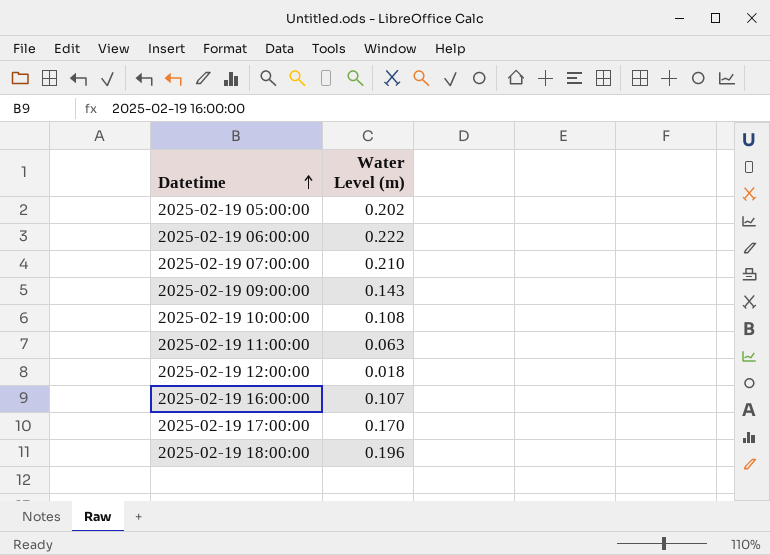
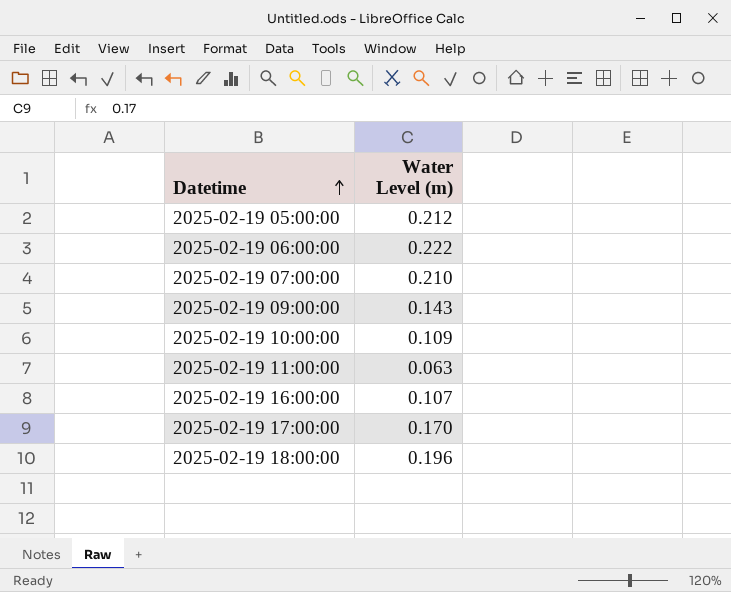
row 2025-02-19 12:00:00: 0.018 -> none
2025-02-19 05:00:00 | Water Level (m): 0.202 -> 0.212
2025-02-19 10:00:00 | Water Level (m): 0.108 -> 0.109

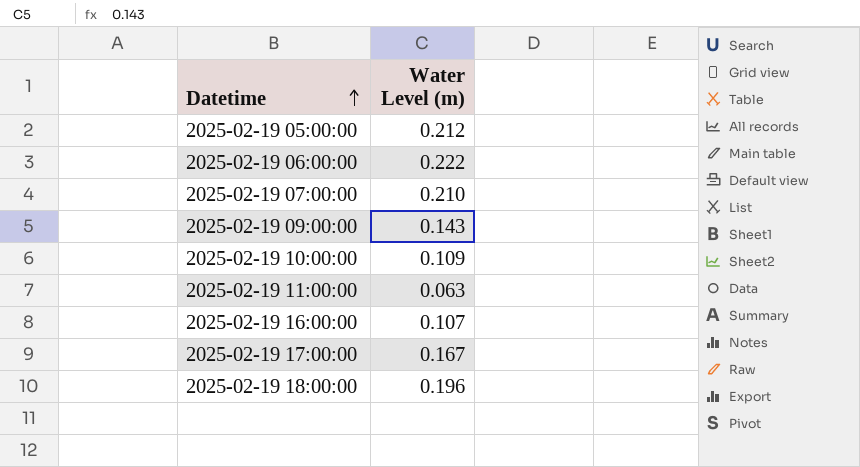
2025-02-19 17:00:00 | Water Level (m): 0.170 -> 0.167

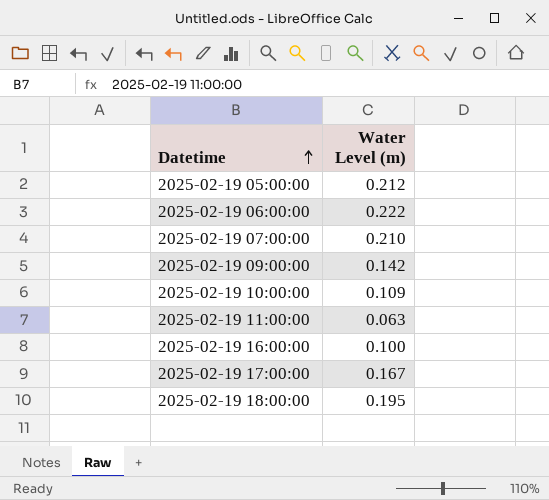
2025-02-19 09:00:00 | Water Level (m): 0.143 -> 0.142
2025-02-19 16:00:00 | Water Level (m): 0.107 -> 0.100
2025-02-19 18:00:00 | Water Level (m): 0.196 -> 0.195

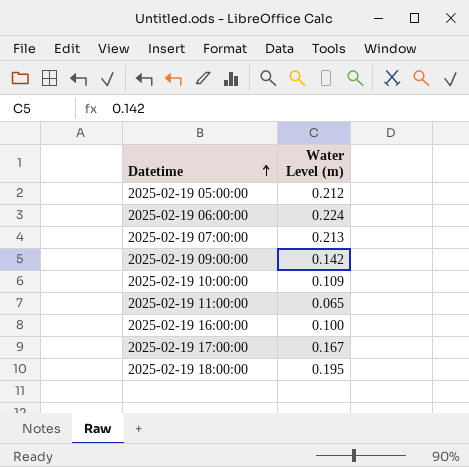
2025-02-19 06:00:00 | Water Level (m): 0.222 -> 0.224
2025-02-19 07:00:00 | Water Level (m): 0.210 -> 0.213
2025-02-19 11:00:00 | Water Level (m): 0.063 -> 0.065

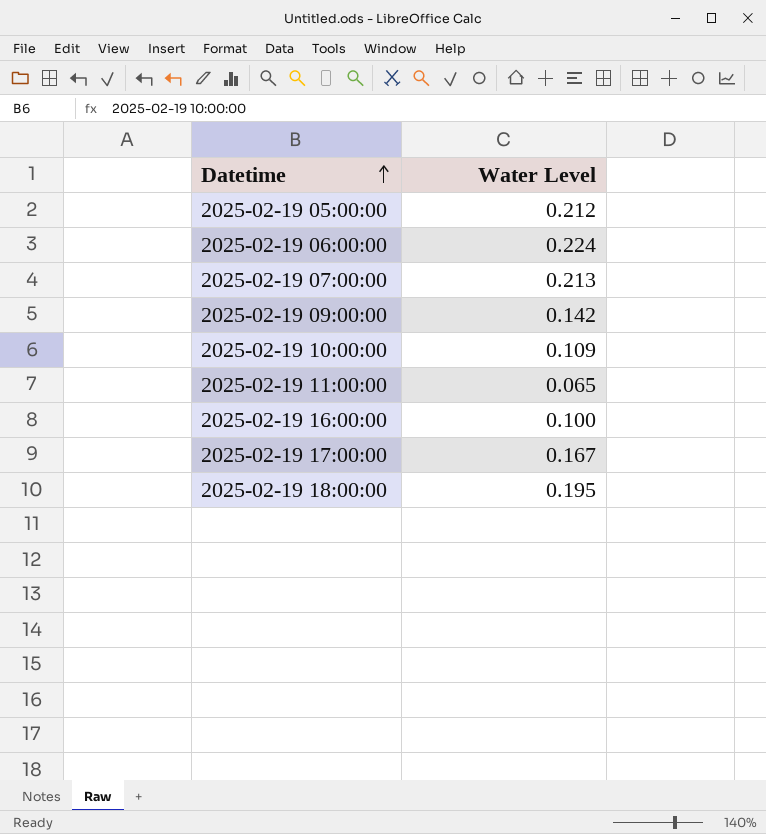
column name: Water Level (m) -> Water Level

